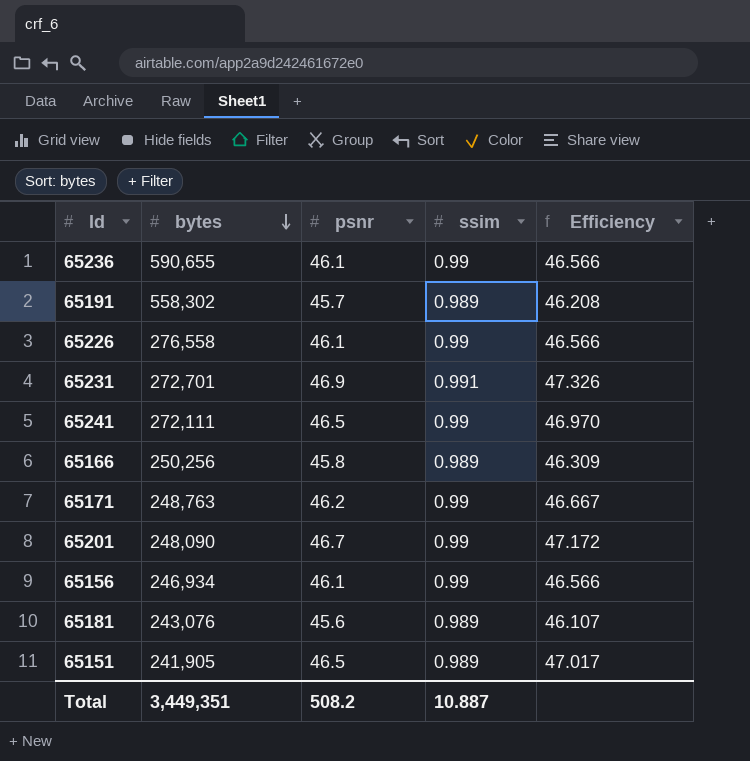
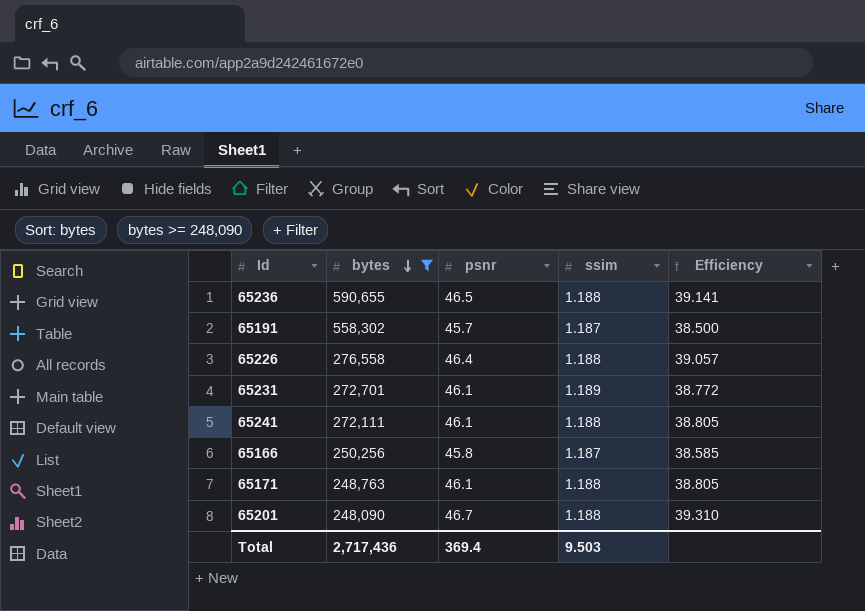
filter: none -> bytes >= 248,090
65236 | psnr: 46.1 -> 46.5
65236 | ssim: 0.99 -> 1.188
65236 | Efficiency: 46.566 -> 39.141
65191 | ssim: 0.989 -> 1.187
65191 | Efficiency: 46.208 -> 38.500
65226 | psnr: 46.1 -> 46.4
65226 | ssim: 0.99 -> 1.188
65226 | Efficiency: 46.566 -> 39.057
65231 | psnr: 46.9 -> 46.1
65231 | ssim: 0.991 -> 1.189
65231 | Efficiency: 47.326 -> 38.772
65241 | psnr: 46.5 -> 46.1
65241 | ssim: 0.99 -> 1.188
65241 | Efficiency: 46.970 -> 38.805
65166 | ssim: 0.989 -> 1.187
65166 | Efficiency: 46.309 -> 38.585
65171 | psnr: 46.2 -> 46.1
65171 | ssim: 0.99 -> 1.188
65171 | Efficiency: 46.667 -> 38.805
65201 | ssim: 0.99 -> 1.188
65201 | Efficiency: 47.172 -> 39.310
Total | bytes: 3,449,351 -> 2,717,436
Total | psnr: 508.2 -> 369.4
Total | ssim: 10.887 -> 9.503

